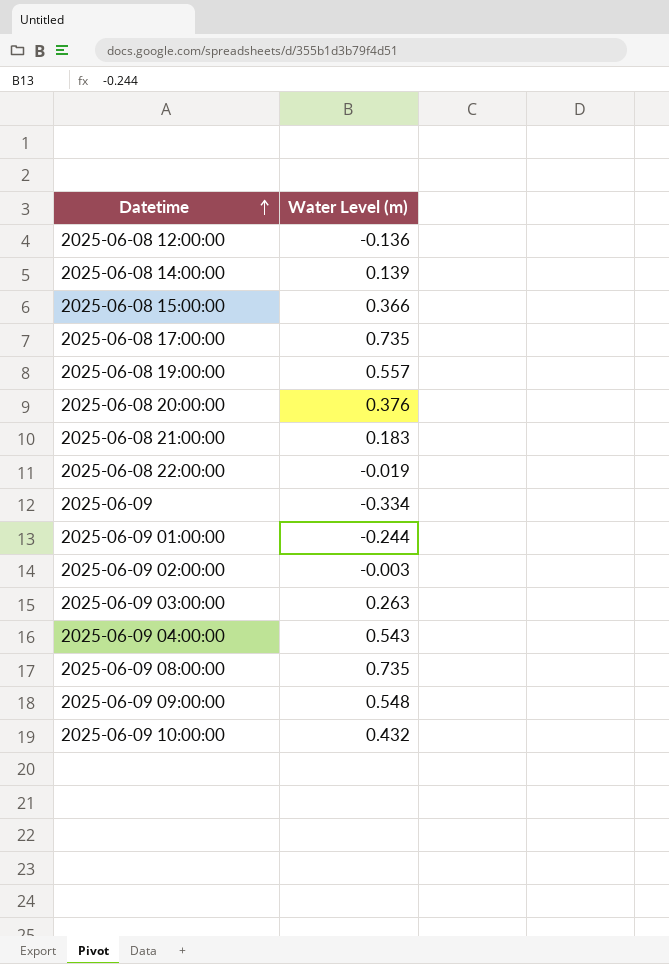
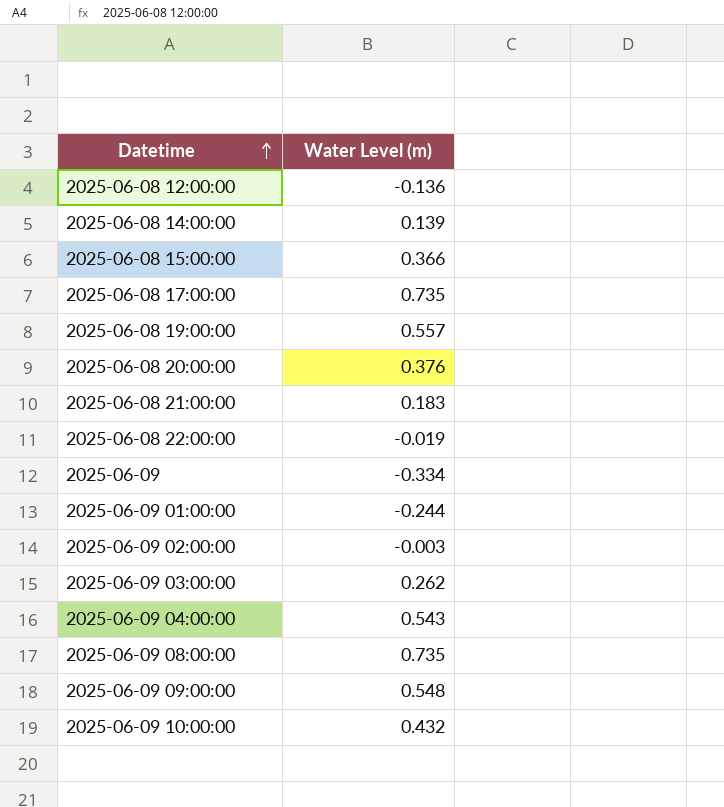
2025-06-09 03:00:00 | Water Level (m): 0.263 -> 0.262

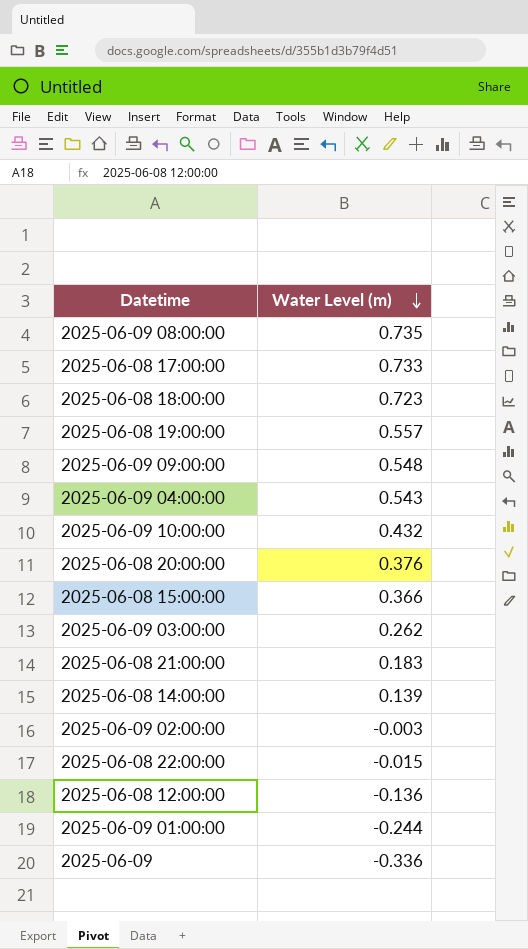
row order: Datetime ascending -> Water Level (m) descending
2025-06-08 17:00:00 | Water Level (m): 0.735 -> 0.733
row 2025-06-08 18:00:00: none -> 0.723
2025-06-08 22:00:00 | Water Level (m): -0.019 -> -0.015
2025-06-09 | Water Level (m): -0.334 -> -0.336

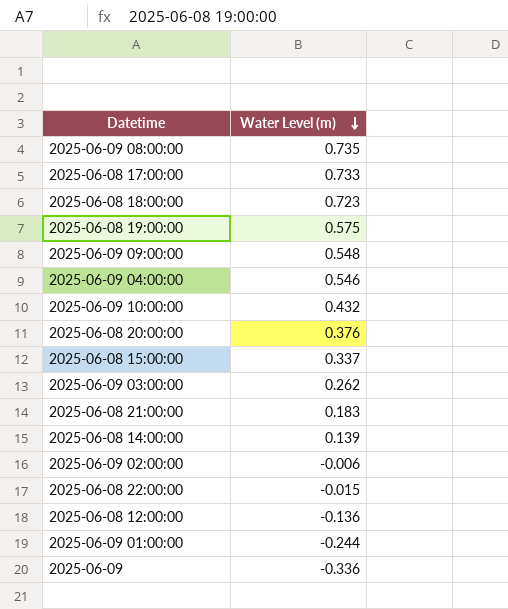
2025-06-08 19:00:00 | Water Level (m): 0.557 -> 0.575
2025-06-09 04:00:00 | Water Level (m): 0.543 -> 0.546
2025-06-08 15:00:00 | Water Level (m): 0.366 -> 0.337
2025-06-09 02:00:00 | Water Level (m): -0.003 -> -0.006

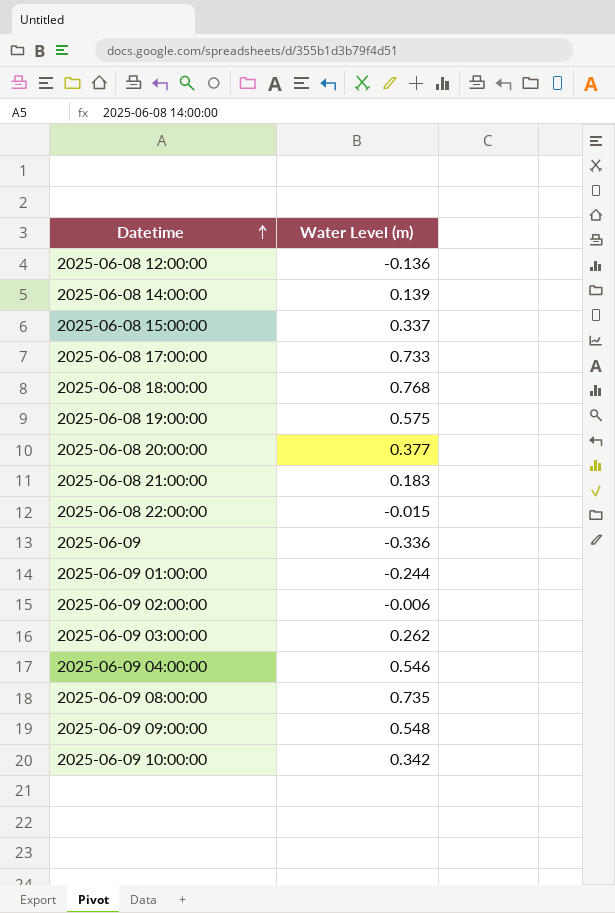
row order: Water Level (m) descending -> Datetime ascending
2025-06-08 18:00:00 | Water Level (m): 0.723 -> 0.768
2025-06-08 20:00:00 | Water Level (m): 0.376 -> 0.377
2025-06-09 10:00:00 | Water Level (m): 0.432 -> 0.342

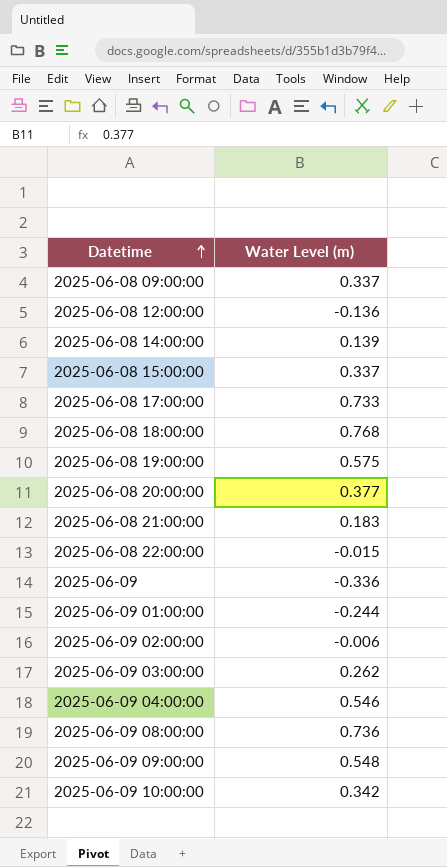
row 2025-06-08 09:00:00: none -> 0.337
2025-06-09 08:00:00 | Water Level (m): 0.735 -> 0.736

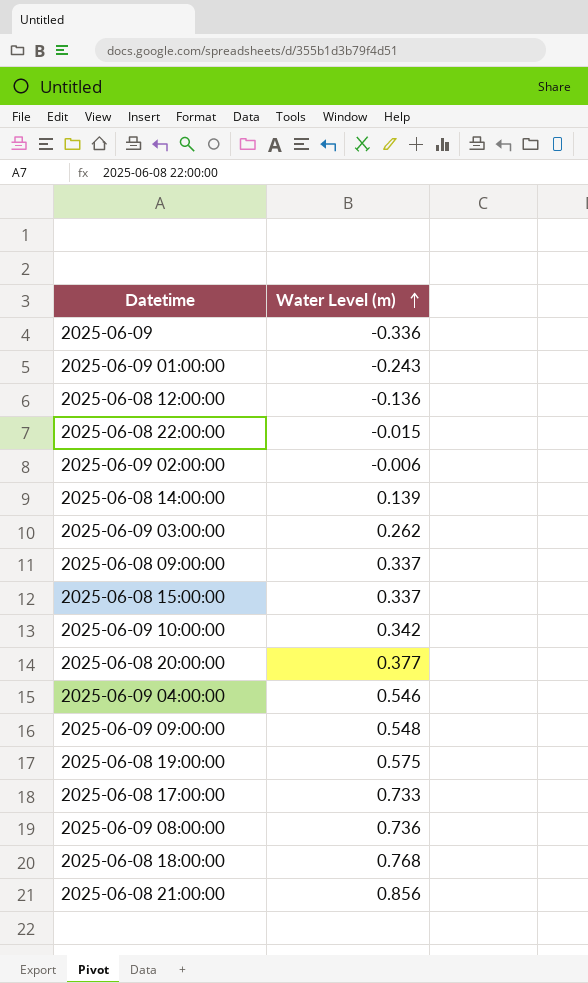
row order: Datetime ascending -> Water Level (m) ascending
2025-06-09 01:00:00 | Water Level (m): -0.244 -> -0.243
2025-06-08 21:00:00 | Water Level (m): 0.183 -> 0.856

